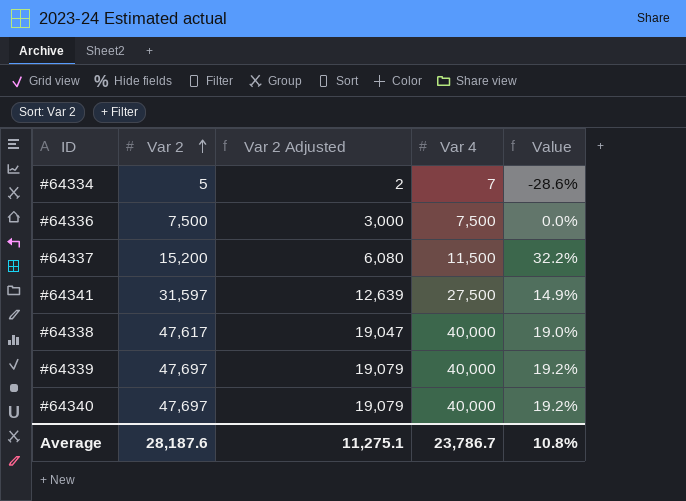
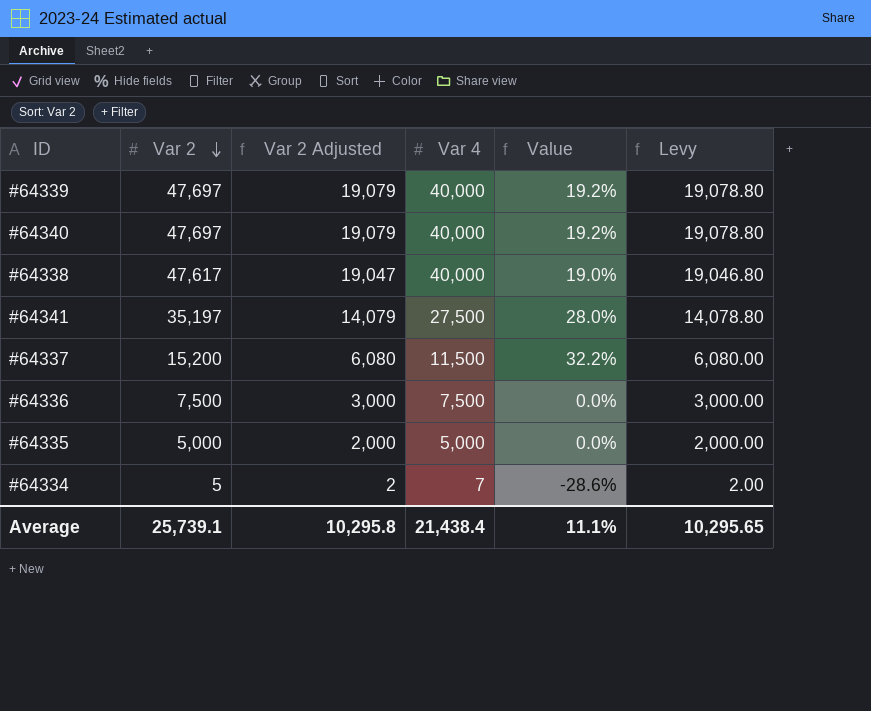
row order: Var 2 ascending -> Var 2 descending
column Levy | formula: none -> [Var 2] * 0.4
#64341 | Var 2: 31,597 -> 35,197
#64341 | Var 2 Adjusted: 12,639 -> 14,079
#64341 | Value: 14.9% -> 28.0%
row #64335: none -> 5,000 | 2,000 | 5,000 | 0.0% | 2,000.00
Average | Var 2: 28,187.6 -> 25,739.1
Average | Var 2 Adjusted: 11,275.1 -> 10,295.8
Average | Var 4: 23,786.7 -> 21,438.4
Average | Value: 10.8% -> 11.1%

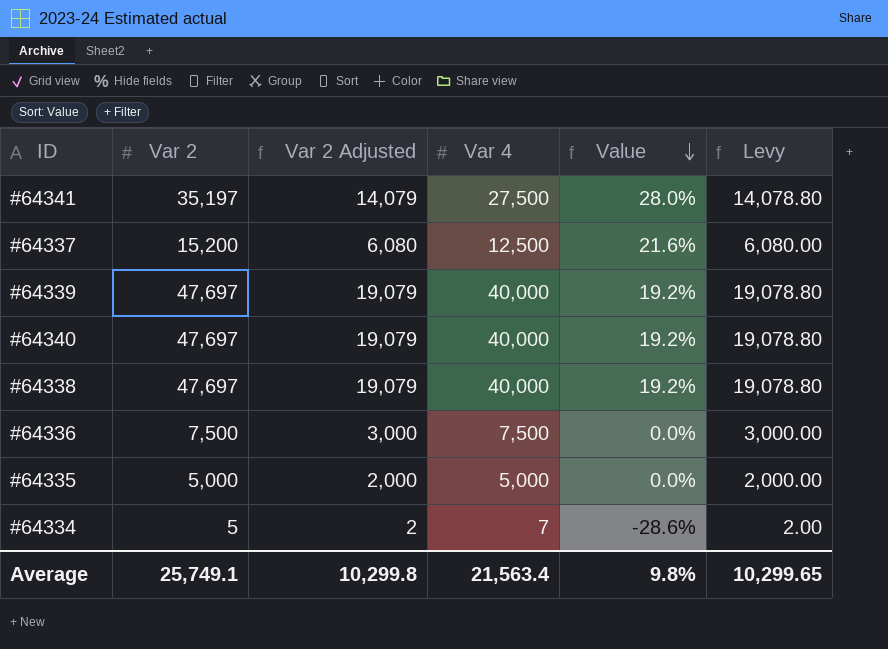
row order: Var 2 descending -> Value descending
#64337 | Var 4: 11,500 -> 12,500
#64337 | Value: 32.2% -> 21.6%
#64338 | Var 2: 47,617 -> 47,697
#64338 | Var 2 Adjusted: 19,047 -> 19,079
#64338 | Value: 19.0% -> 19.2%
#64338 | Levy: 19,046.80 -> 19,078.80
Average | Var 2: 25,739.1 -> 25,749.1
Average | Var 2 Adjusted: 10,295.8 -> 10,299.8
Average | Var 4: 21,438.4 -> 21,563.4
Average | Value: 11.1% -> 9.8%
Average | Levy: 10,295.65 -> 10,299.65

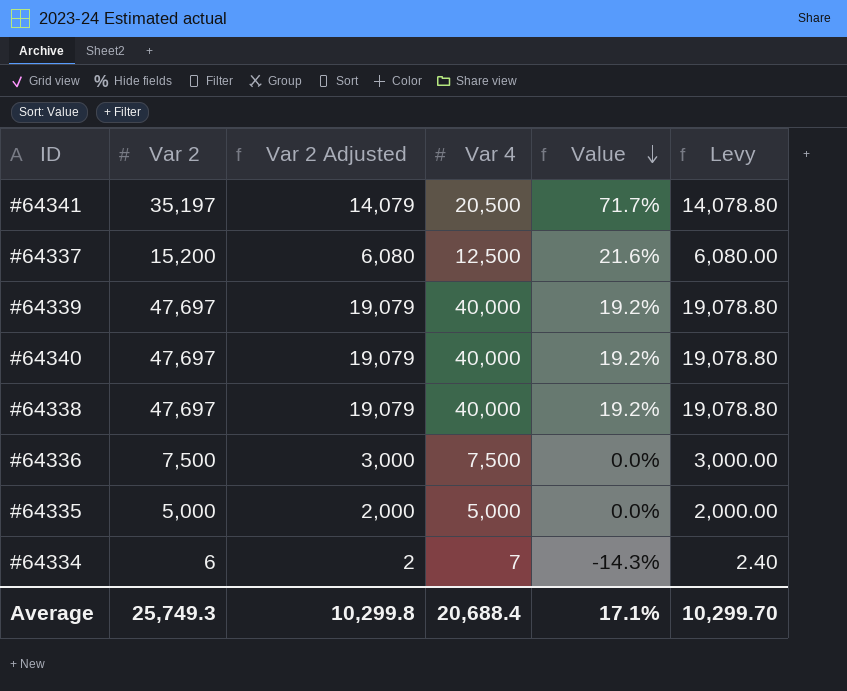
#64341 | Var 4: 27,500 -> 20,500
#64341 | Value: 28.0% -> 71.7%
#64334 | Var 2: 5 -> 6
#64334 | Value: -28.6% -> -14.3%
#64334 | Levy: 2.00 -> 2.40
Average | Var 2: 25,749.1 -> 25,749.3
Average | Var 4: 21,563.4 -> 20,688.4
Average | Value: 9.8% -> 17.1%
Average | Levy: 10,299.65 -> 10,299.70

